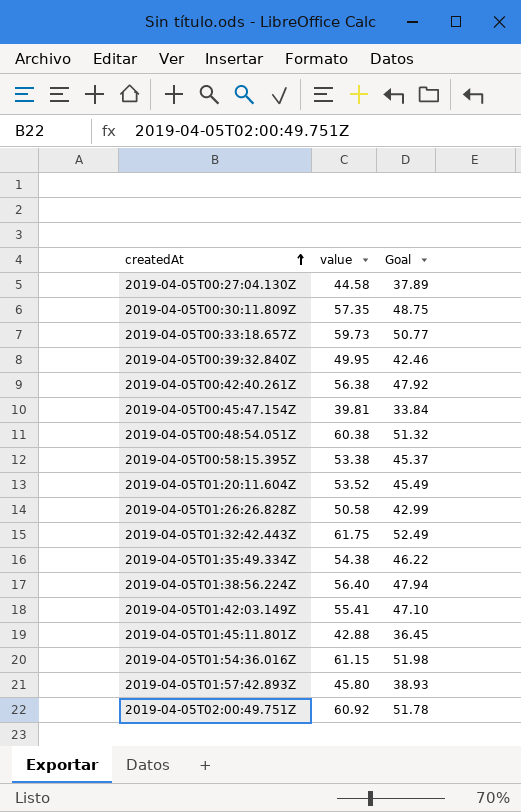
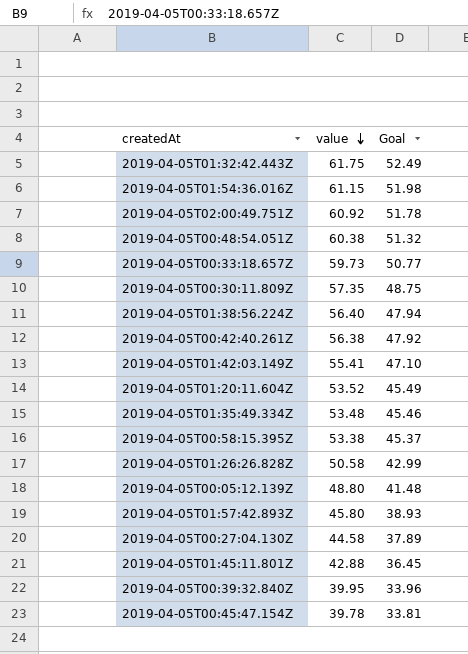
row order: createdAt ascending -> value descending
2019-04-05T01:35:49.334Z | value: 54.38 -> 53.48
2019-04-05T01:35:49.334Z | Goal: 46.22 -> 45.46
row 2019-04-05T00:05:12.139Z: none -> 48.80 | 41.48
2019-04-05T00:39:32.840Z | value: 49.95 -> 39.95
2019-04-05T00:39:32.840Z | Goal: 42.46 -> 33.96
2019-04-05T00:45:47.154Z | value: 39.81 -> 39.78
2019-04-05T00:45:47.154Z | Goal: 33.84 -> 33.81

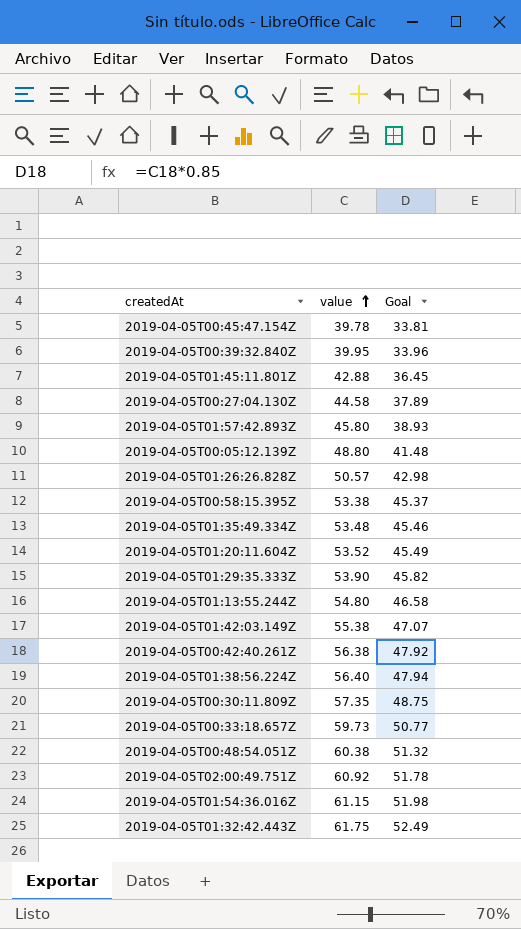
row order: value descending -> value ascending
2019-04-05T01:26:26.828Z | value: 50.58 -> 50.57
2019-04-05T01:26:26.828Z | Goal: 42.99 -> 42.98
row 2019-04-05T01:29:35.333Z: none -> 53.90 | 45.82
row 2019-04-05T01:13:55.244Z: none -> 54.80 | 46.58
2019-04-05T01:42:03.149Z | value: 55.41 -> 55.38
2019-04-05T01:42:03.149Z | Goal: 47.10 -> 47.07

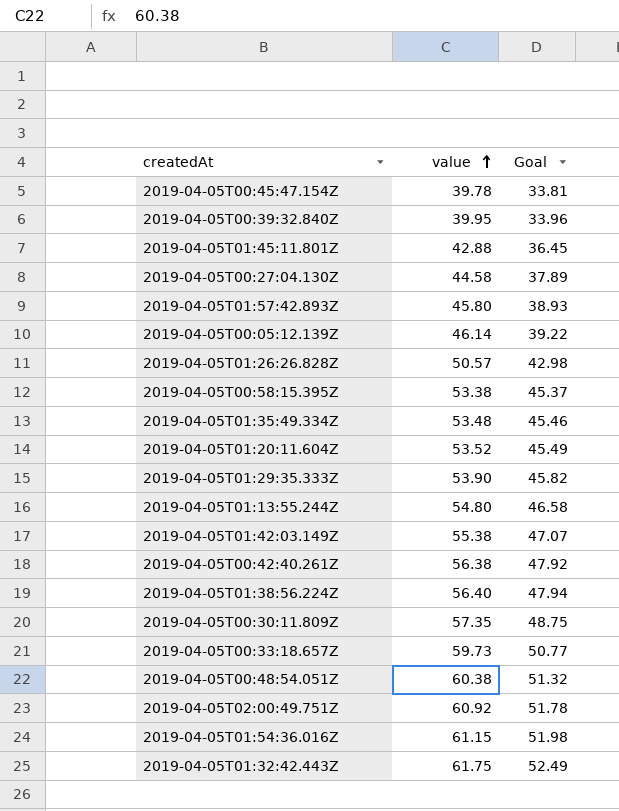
2019-04-05T00:05:12.139Z | value: 48.80 -> 46.14
2019-04-05T00:05:12.139Z | Goal: 41.48 -> 39.22

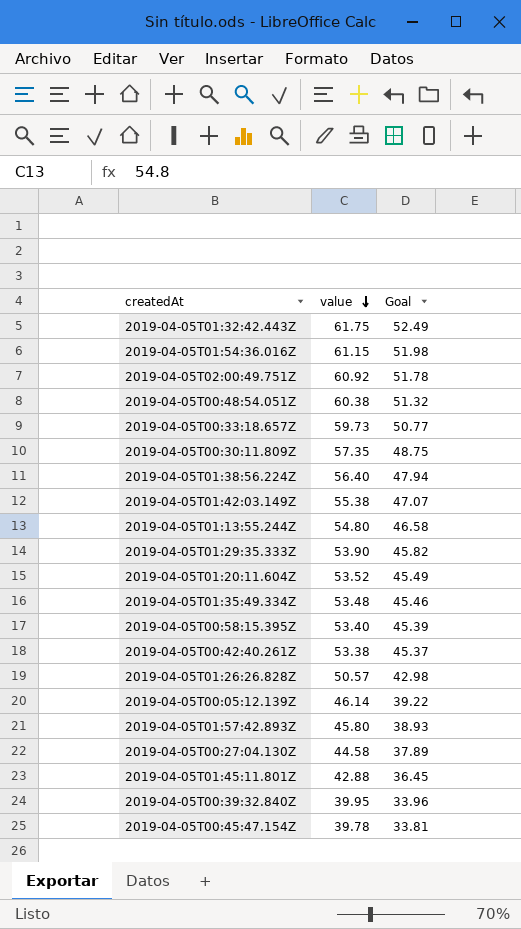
row order: value ascending -> value descending
2019-04-05T00:58:15.395Z | value: 53.38 -> 53.40
2019-04-05T00:58:15.395Z | Goal: 45.37 -> 45.39
2019-04-05T00:42:40.261Z | value: 56.38 -> 53.38
2019-04-05T00:42:40.261Z | Goal: 47.92 -> 45.37

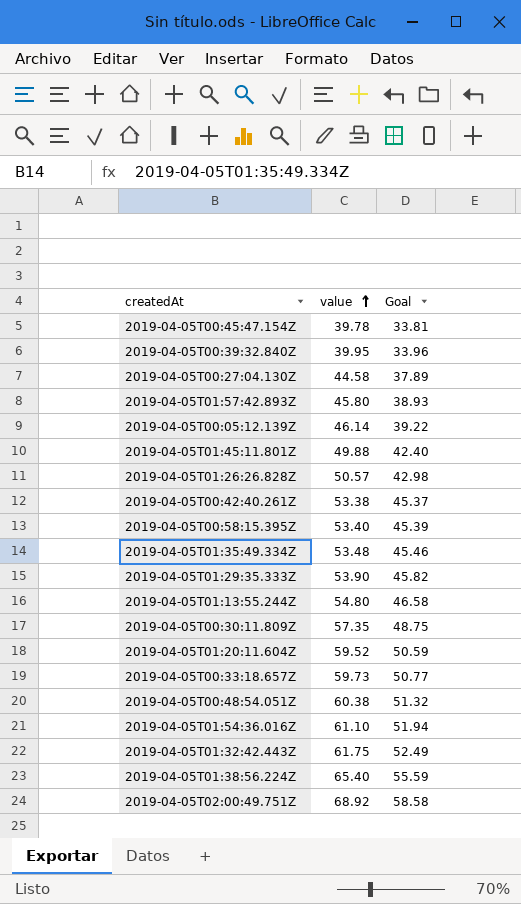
row order: value descending -> value ascending
row 2019-04-05T01:42:03.149Z: 55.38 | 47.07 -> none
2019-04-05T01:45:11.801Z | value: 42.88 -> 49.88
2019-04-05T01:45:11.801Z | Goal: 36.45 -> 42.40
2019-04-05T01:20:11.604Z | value: 53.52 -> 59.52
2019-04-05T01:20:11.604Z | Goal: 45.49 -> 50.59
2019-04-05T01:54:36.016Z | value: 61.15 -> 61.10
2019-04-05T01:54:36.016Z | Goal: 51.98 -> 51.94
2019-04-05T01:38:56.224Z | value: 56.40 -> 65.40
2019-04-05T01:38:56.224Z | Goal: 47.94 -> 55.59
2019-04-05T02:00:49.751Z | value: 60.92 -> 68.92
2019-04-05T02:00:49.751Z | Goal: 51.78 -> 58.58

